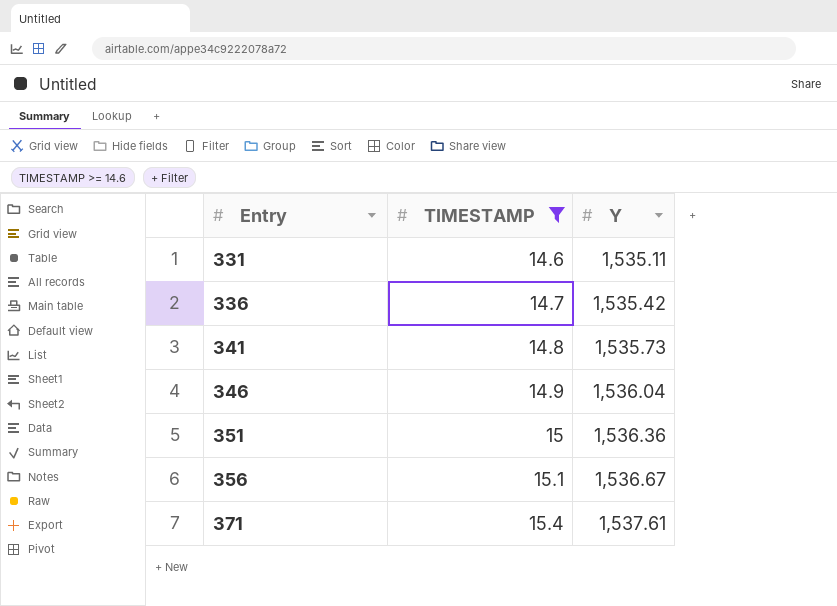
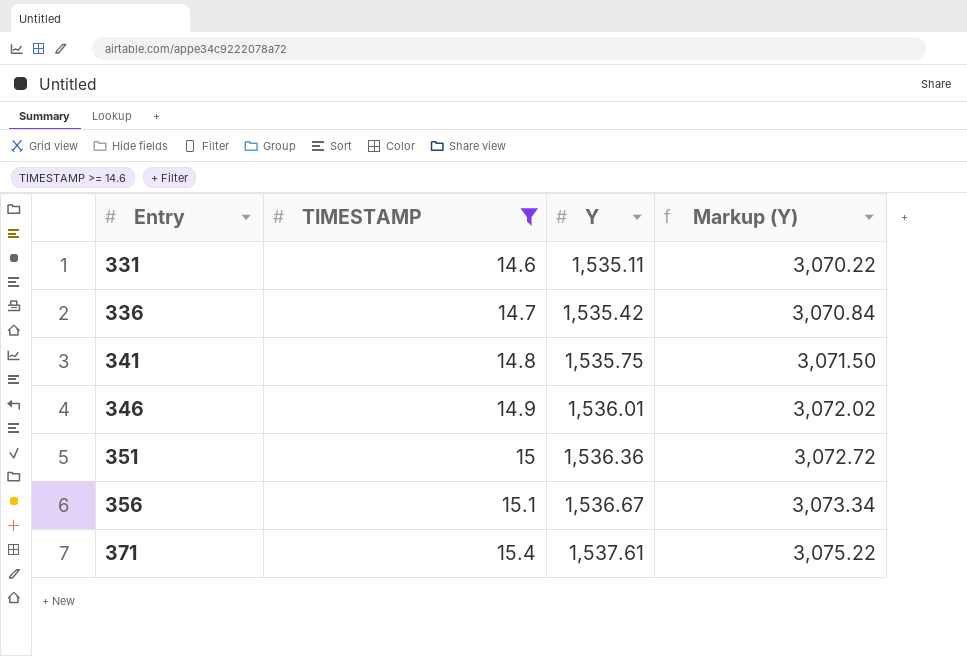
column Markup (Y) | formula: none -> [Y] * 2
341 | Y: 1,535.73 -> 1,535.75
346 | Y: 1,536.04 -> 1,536.01

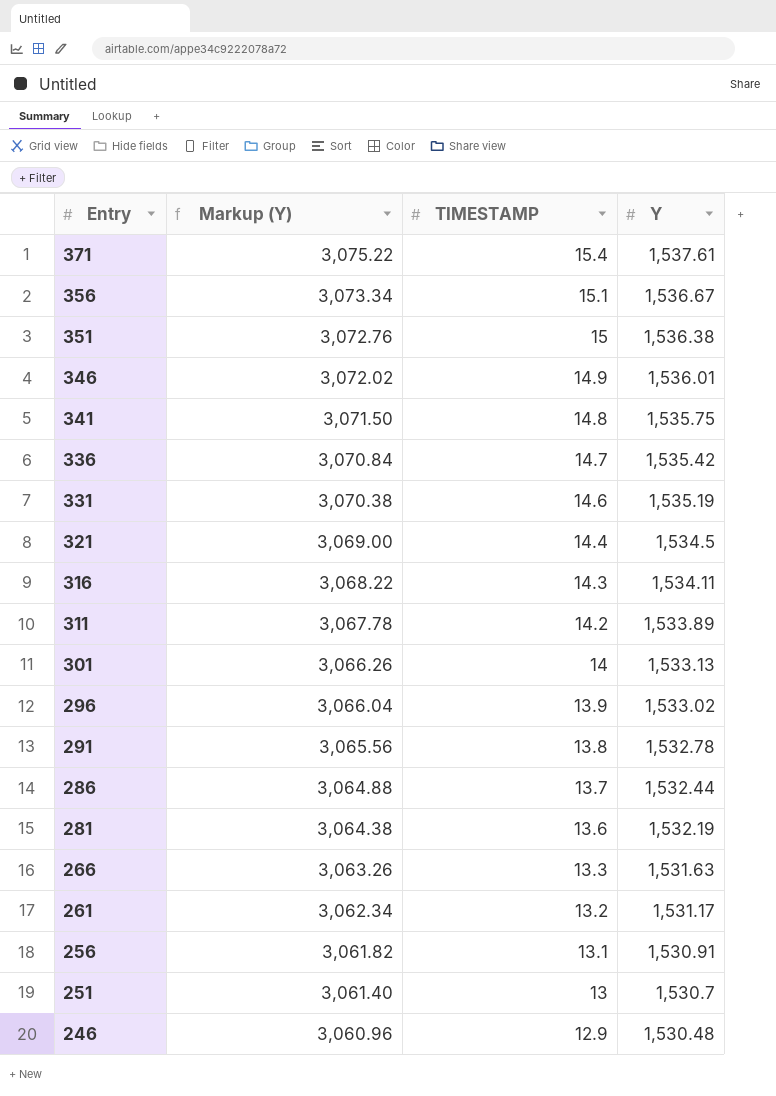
filter: TIMESTAMP >= 14.6 -> none
row order: Entry ascending -> Entry descending
column Markup (Y) | position: 4 -> 2
351 | Markup (Y): 3,072.72 -> 3,072.76
351 | Y: 1,536.36 -> 1,536.38
331 | Markup (Y): 3,070.22 -> 3,070.38
331 | Y: 1,535.11 -> 1,535.19

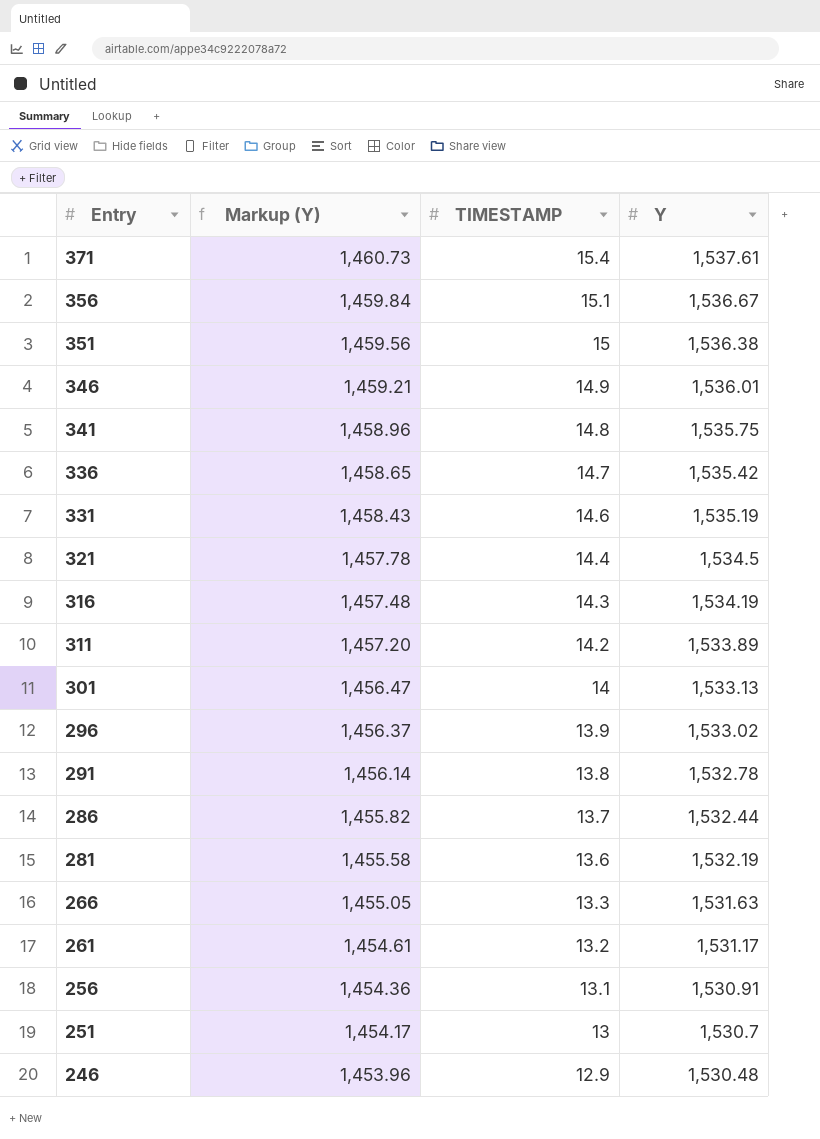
column Markup (Y) | formula: [Y] * 2 -> [Y] * 0.95
316 | Y: 1,534.11 -> 1,534.19

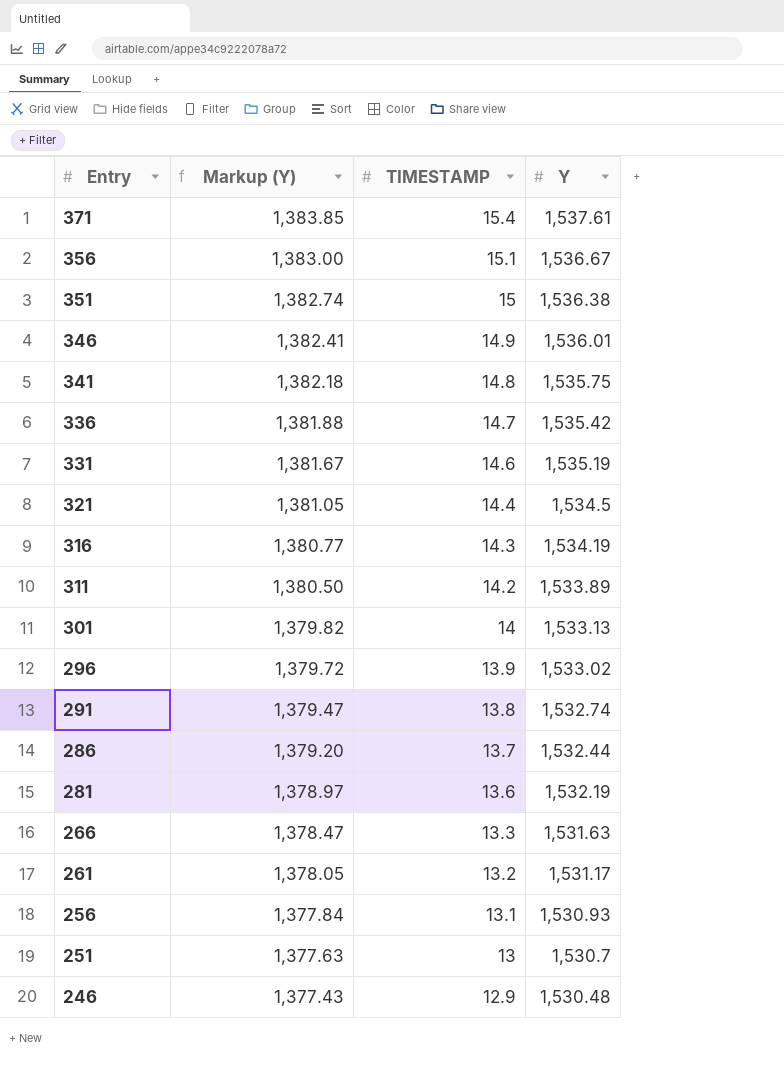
column Markup (Y) | formula: [Y] * 0.95 -> [Y] * 0.9
291 | Y: 1,532.78 -> 1,532.74
256 | Y: 1,530.91 -> 1,530.93

